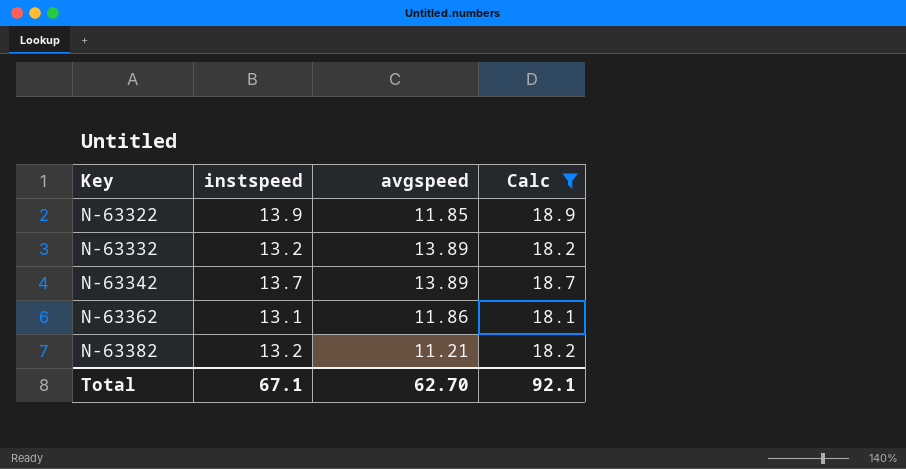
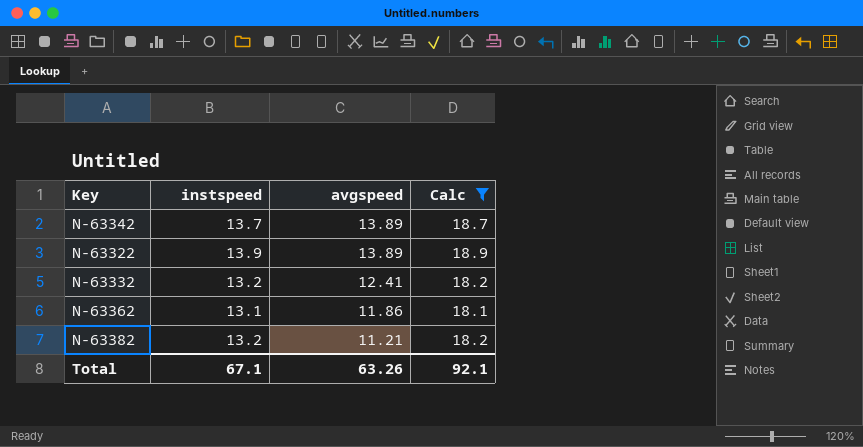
row order: Key ascending -> avgspeed descending
N-63322 | avgspeed: 11.85 -> 13.89
N-63332 | avgspeed: 13.89 -> 12.41
Total | avgspeed: 62.70 -> 63.26

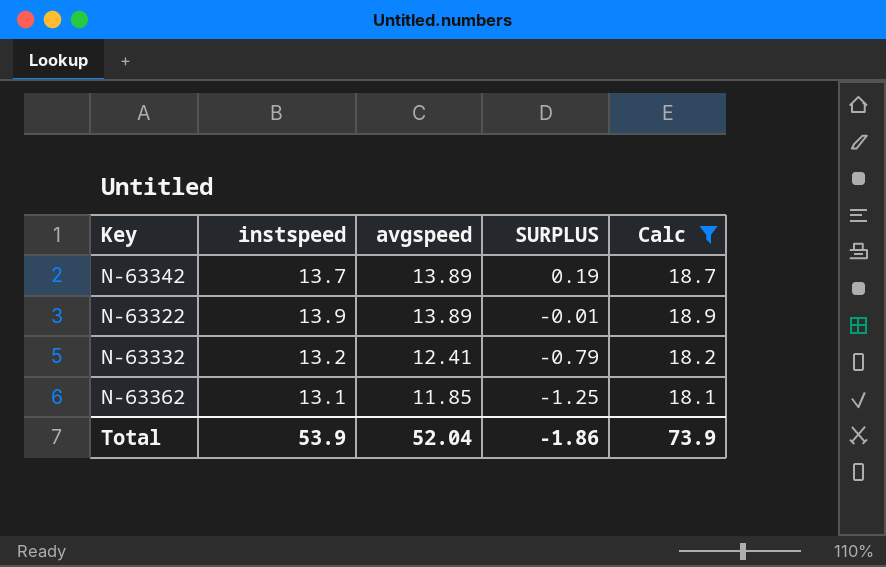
column SURPLUS | formula: none -> [avgspeed] - [instspeed]
row N-63382: 13.2 | 11.21 | 18.2 -> none
N-63362 | avgspeed: 11.86 -> 11.85
Total | instspeed: 67.1 -> 53.9
Total | avgspeed: 63.26 -> 52.04
Total | Calc: 92.1 -> 73.9

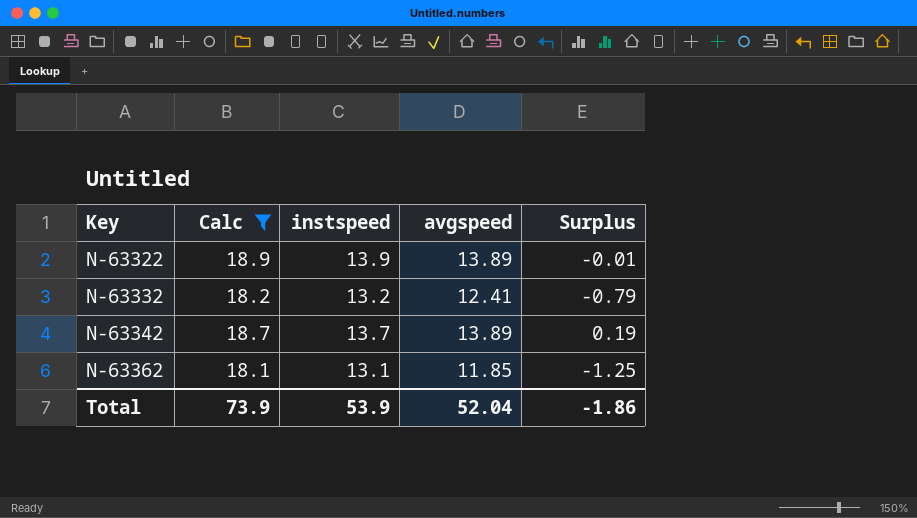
row order: avgspeed descending -> Key ascending
column Calc | position: 5 -> 2
column name: SURPLUS -> Surplus

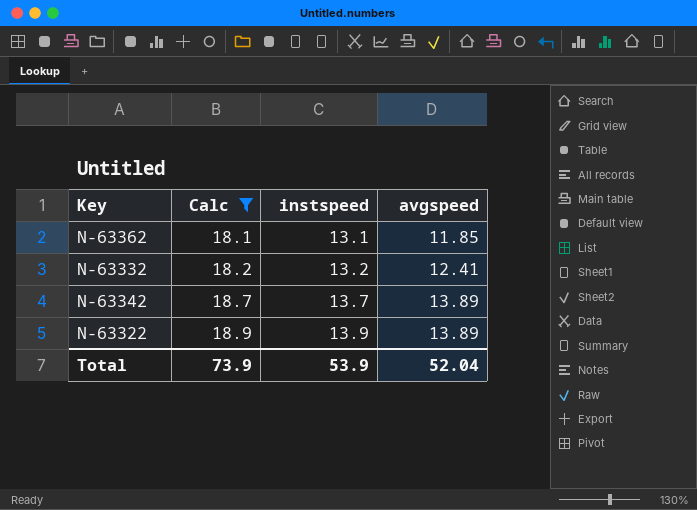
row order: Key ascending -> Calc ascending
column Surplus | formula: [avgspeed] - [instspeed] -> none

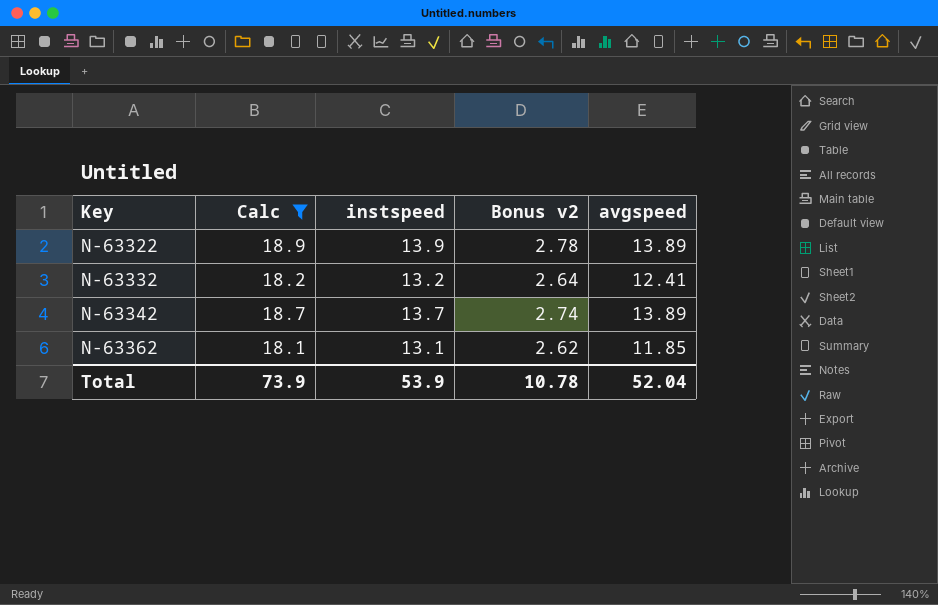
row order: Calc ascending -> Key ascending
column Bonus v2 | formula: none -> [instspeed] * 0.2

